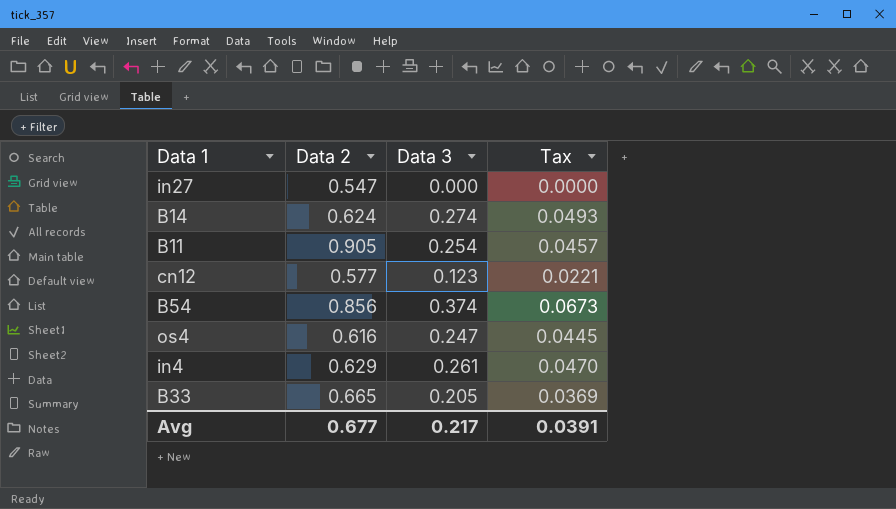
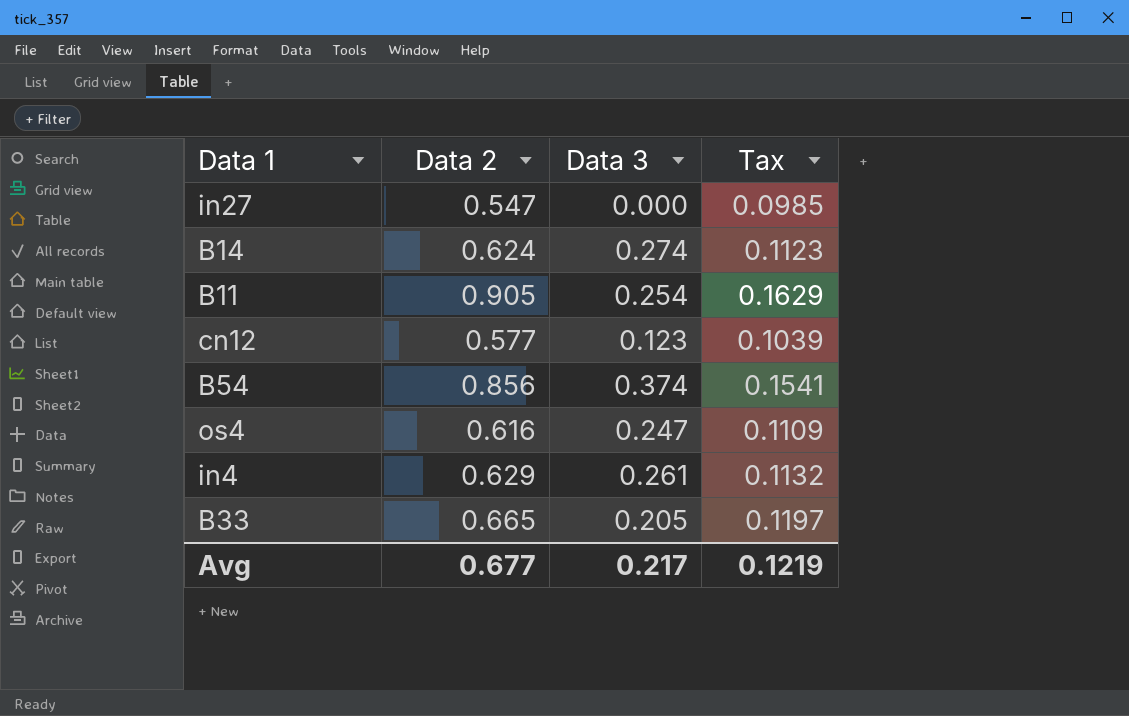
column Tax | formula: [Data 3] * 0.18 -> [Data 2] * 0.18
Avg | Tax: 0.0391 -> 0.1219

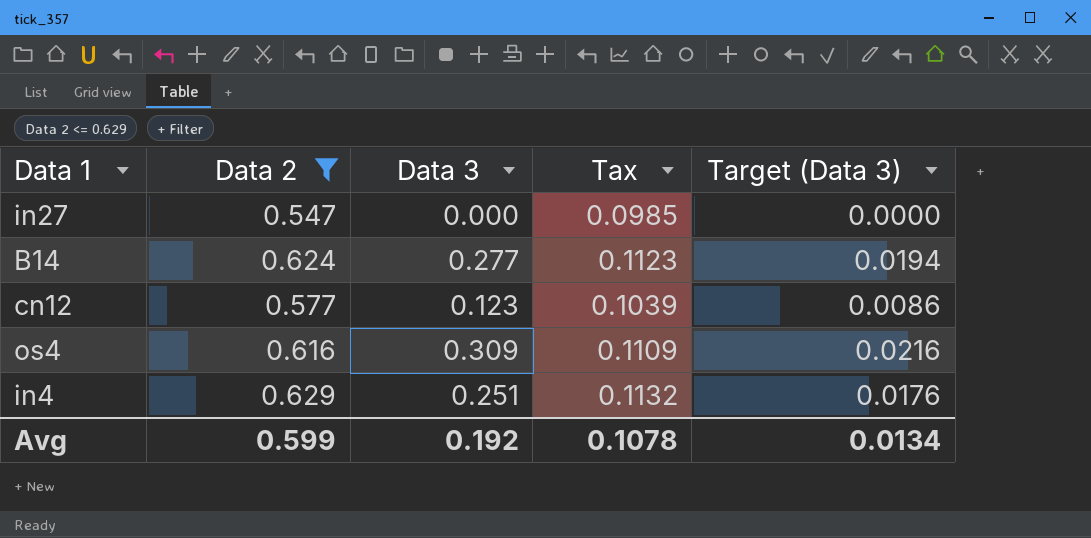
filter: none -> Data 2 <= 0.629
column Target (Data 3) | formula: none -> [Data 3] * 0.07
B14 | Data 3: 0.274 -> 0.277
os4 | Data 3: 0.247 -> 0.309
in4 | Data 3: 0.261 -> 0.251
Avg | Data 2: 0.677 -> 0.599
Avg | Data 3: 0.217 -> 0.192
Avg | Tax: 0.1219 -> 0.1078

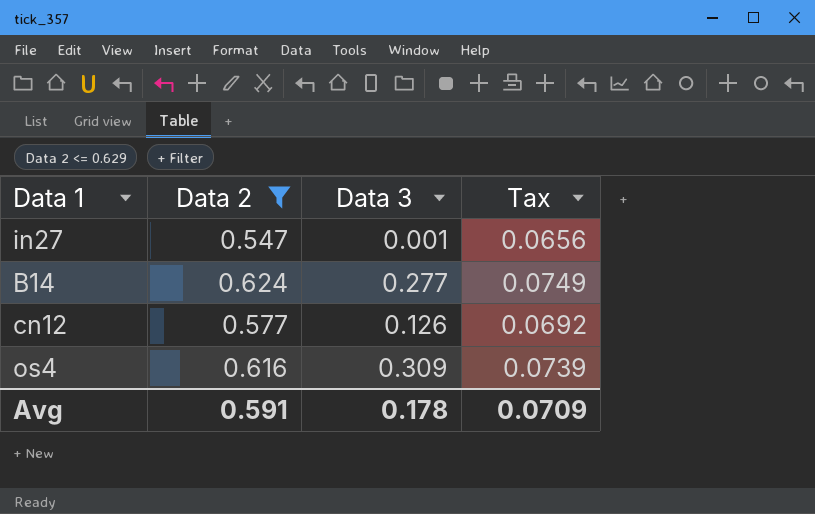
column Target (Data 3) | formula: [Data 3] * 0.07 -> none
column Tax | formula: [Data 2] * 0.18 -> [Data 2] * 0.12
row in4: 0.629 | 0.251 | 0.1132 | 0.0176 -> none
in27 | Data 3: 0.000 -> 0.001
cn12 | Data 3: 0.123 -> 0.126
Avg | Data 2: 0.599 -> 0.591
Avg | Data 3: 0.192 -> 0.178
Avg | Tax: 0.1078 -> 0.0709

